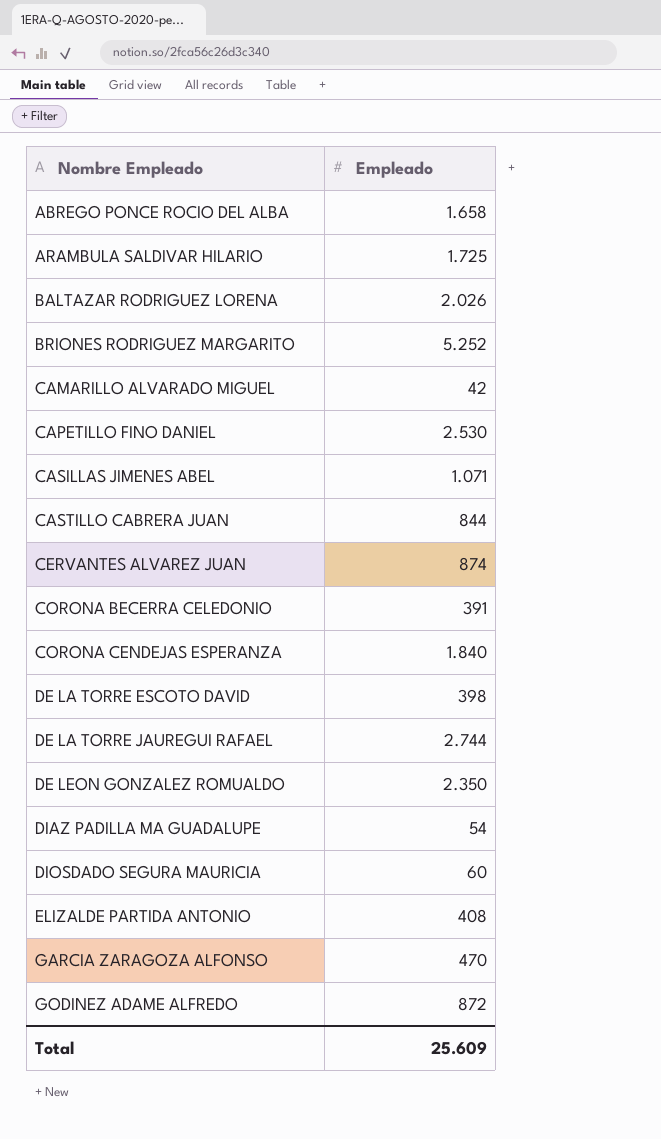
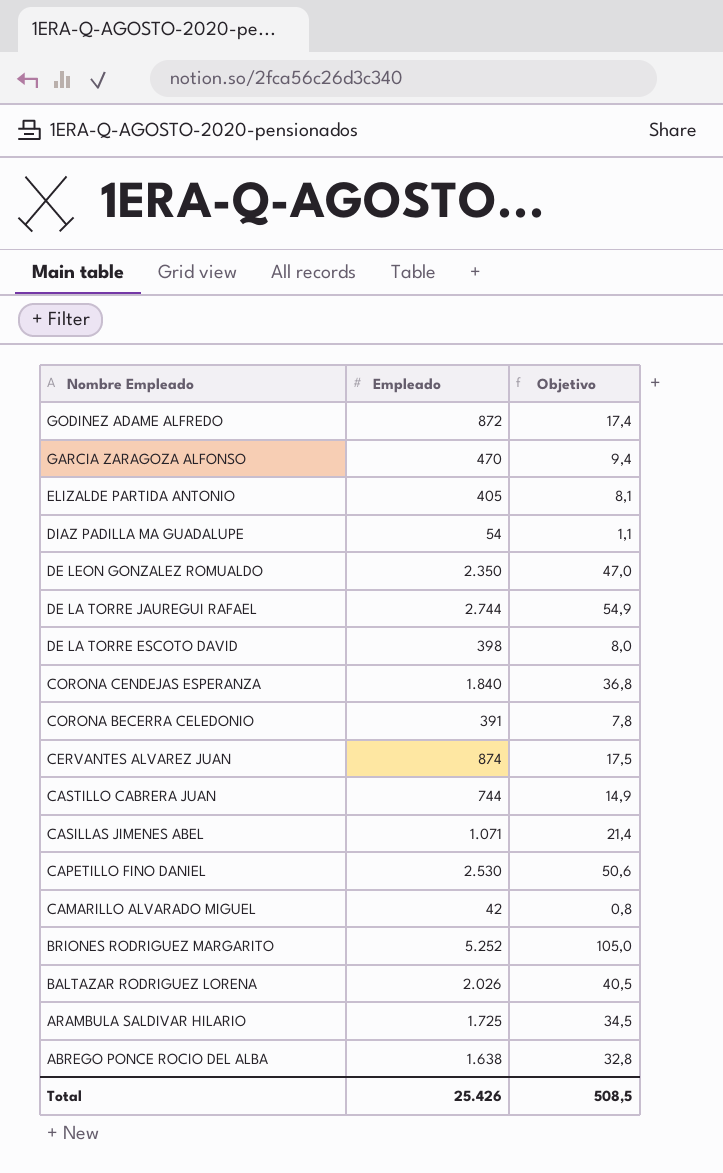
row order: Nombre Empleado ascending -> Nombre Empleado descending
column Objetivo | formula: none -> [Empleado] * 0,02
row DIOSDADO SEGURA MAURICIA: 60 -> none
ELIZALDE PARTIDA ANTONIO | Empleado: 408 -> 405
CASTILLO CABRERA JUAN | Empleado: 844 -> 744
ABREGO PONCE ROCIO DEL ALBA | Empleado: 1.658 -> 1.638
Total | Empleado: 25.609 -> 25.426

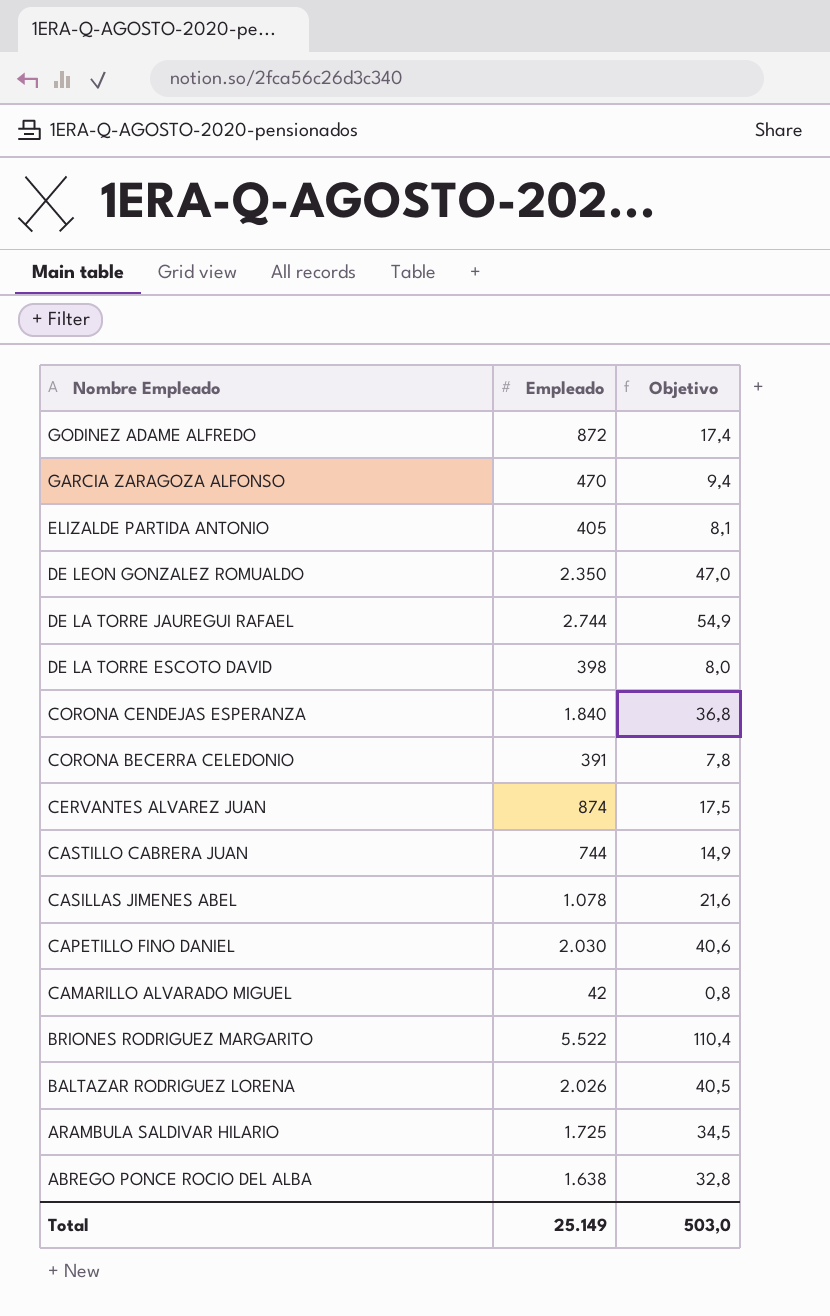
row DIAZ PADILLA MA GUADALUPE: 54 | 1,1 -> none
CASILLAS JIMENES ABEL | Empleado: 1.071 -> 1.078
CASILLAS JIMENES ABEL | Objetivo: 21,4 -> 21,6
CAPETILLO FINO DANIEL | Empleado: 2.530 -> 2.030
CAPETILLO FINO DANIEL | Objetivo: 50,6 -> 40,6
BRIONES RODRIGUEZ MARGARITO | Empleado: 5.252 -> 5.522
BRIONES RODRIGUEZ MARGARITO | Objetivo: 105,0 -> 110,4
Total | Empleado: 25.426 -> 25.149
Total | Objetivo: 508,5 -> 503,0

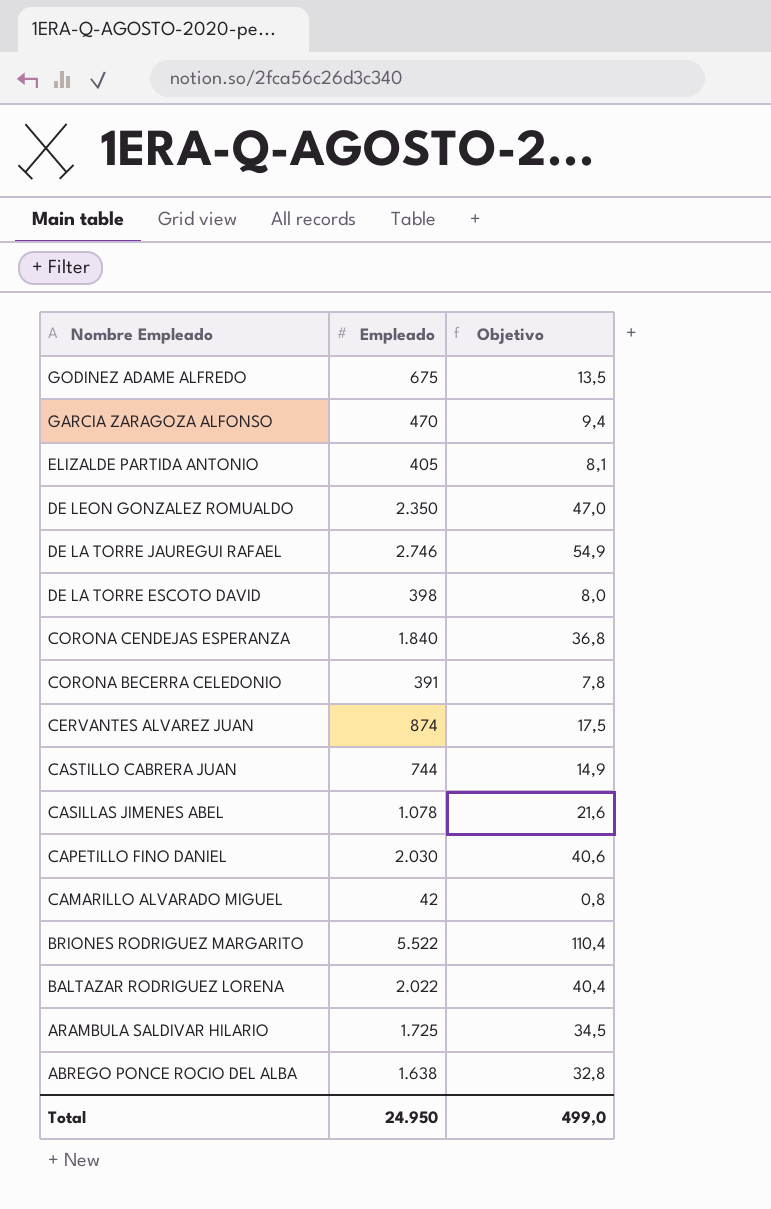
GODINEZ ADAME ALFREDO | Empleado: 872 -> 675
GODINEZ ADAME ALFREDO | Objetivo: 17,4 -> 13,5
DE LA TORRE JAUREGUI RAFAEL | Empleado: 2.744 -> 2.746
BALTAZAR RODRIGUEZ LORENA | Empleado: 2.026 -> 2.022
BALTAZAR RODRIGUEZ LORENA | Objetivo: 40,5 -> 40,4
Total | Empleado: 25.149 -> 24.950
Total | Objetivo: 503,0 -> 499,0

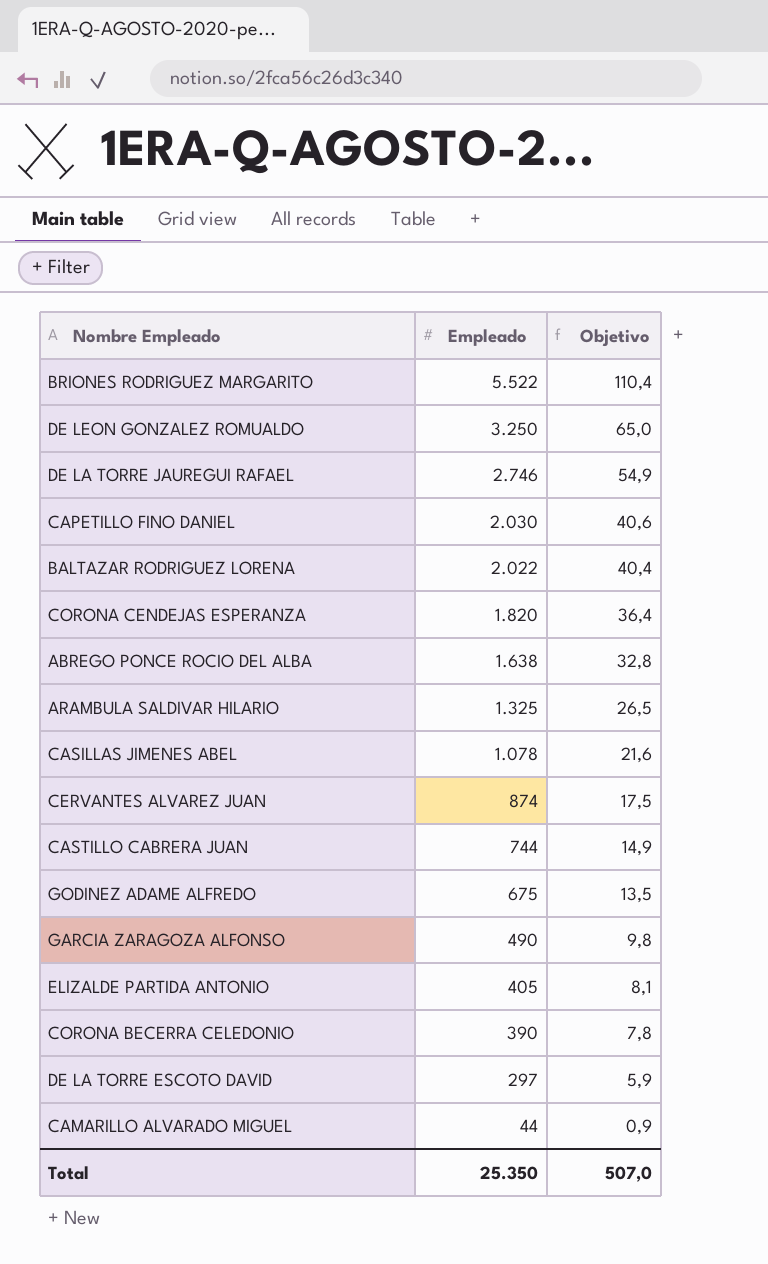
row order: Nombre Empleado descending -> Empleado descending
DE LEON GONZALEZ ROMUALDO | Empleado: 2.350 -> 3.250
DE LEON GONZALEZ ROMUALDO | Objetivo: 47,0 -> 65,0
CORONA CENDEJAS ESPERANZA | Empleado: 1.840 -> 1.820
CORONA CENDEJAS ESPERANZA | Objetivo: 36,8 -> 36,4
ARAMBULA SALDIVAR HILARIO | Empleado: 1.725 -> 1.325
ARAMBULA SALDIVAR HILARIO | Objetivo: 34,5 -> 26,5
GARCIA ZARAGOZA ALFONSO | Empleado: 470 -> 490
GARCIA ZARAGOZA ALFONSO | Objetivo: 9,4 -> 9,8
CORONA BECERRA CELEDONIO | Empleado: 391 -> 390
DE LA TORRE ESCOTO DAVID | Empleado: 398 -> 297
DE LA TORRE ESCOTO DAVID | Objetivo: 8,0 -> 5,9
CAMARILLO ALVARADO MIGUEL | Empleado: 42 -> 44
CAMARILLO ALVARADO MIGUEL | Objetivo: 0,8 -> 0,9
Total | Empleado: 24.950 -> 25.350
Total | Objetivo: 499,0 -> 507,0

